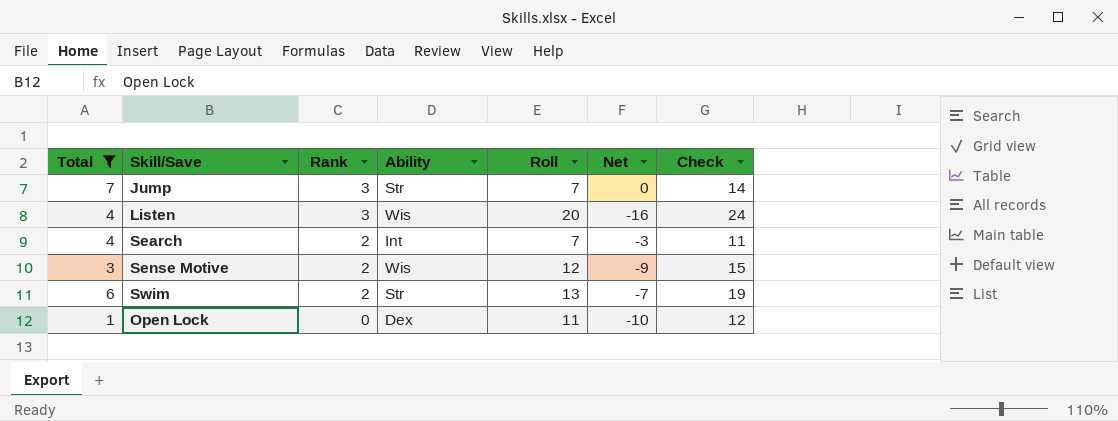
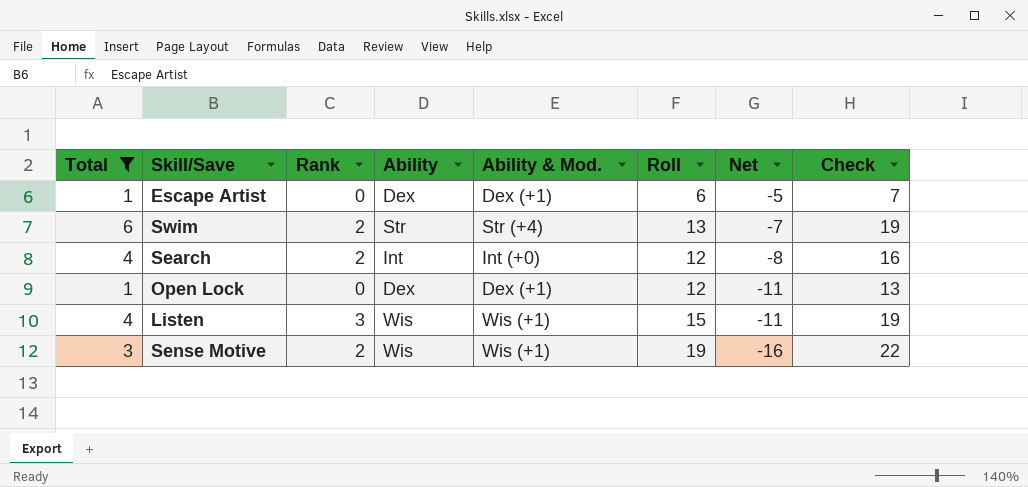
row order: Rank descending -> Net descending
column Ability & Mod. | position: none -> 5
row Jump: 7 | 3 | Str | 7 | 0 | 14 -> none
row Escape Artist: none -> 1 | 0 | Dex | Dex (+1) | 6 | -5 | 7
Search | Roll: 7 -> 12
Search | Net: -3 -> -8
Search | Check: 11 -> 16
Open Lock | Roll: 11 -> 12
Open Lock | Net: -10 -> -11
Open Lock | Check: 12 -> 13
Listen | Roll: 20 -> 15
Listen | Net: -16 -> -11
Listen | Check: 24 -> 19
Sense Motive | Roll: 12 -> 19
Sense Motive | Net: -9 -> -16
Sense Motive | Check: 15 -> 22

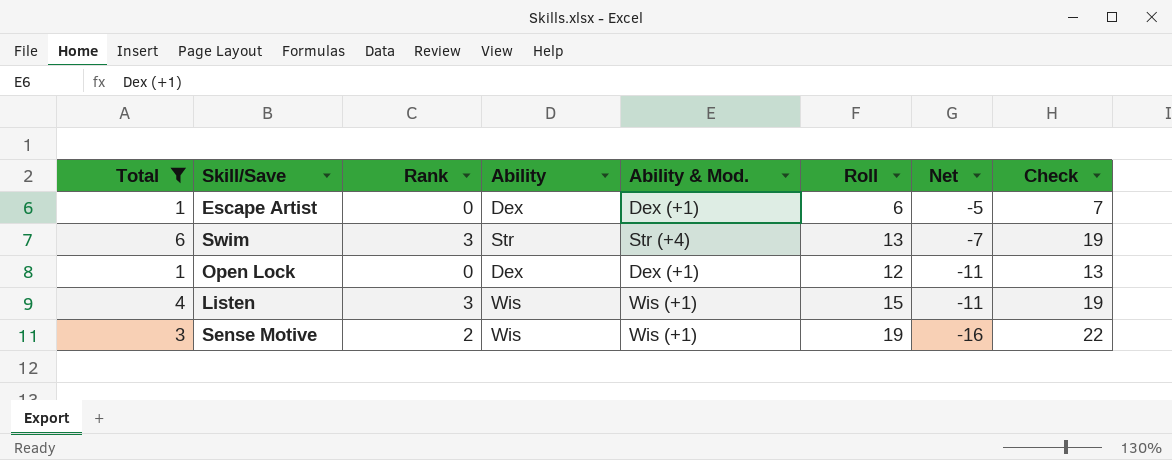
row Search: 4 | 2 | Int | Int (+0) | 12 | -8 | 16 -> none
Swim | Rank: 2 -> 3

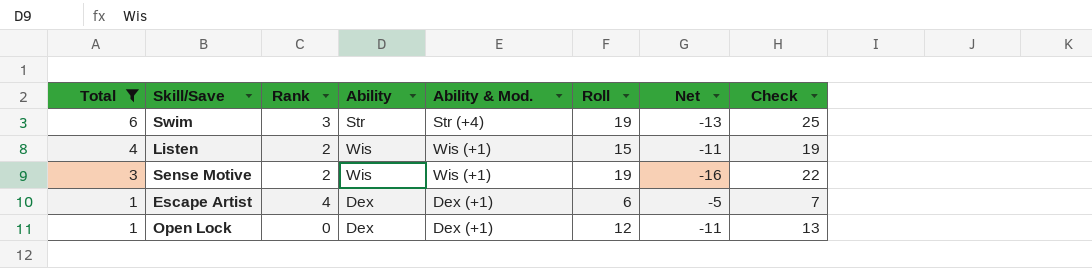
row order: Net descending -> Total descending
Swim | Roll: 13 -> 19
Swim | Net: -7 -> -13
Swim | Check: 19 -> 25
Listen | Rank: 3 -> 2
Escape Artist | Rank: 0 -> 4

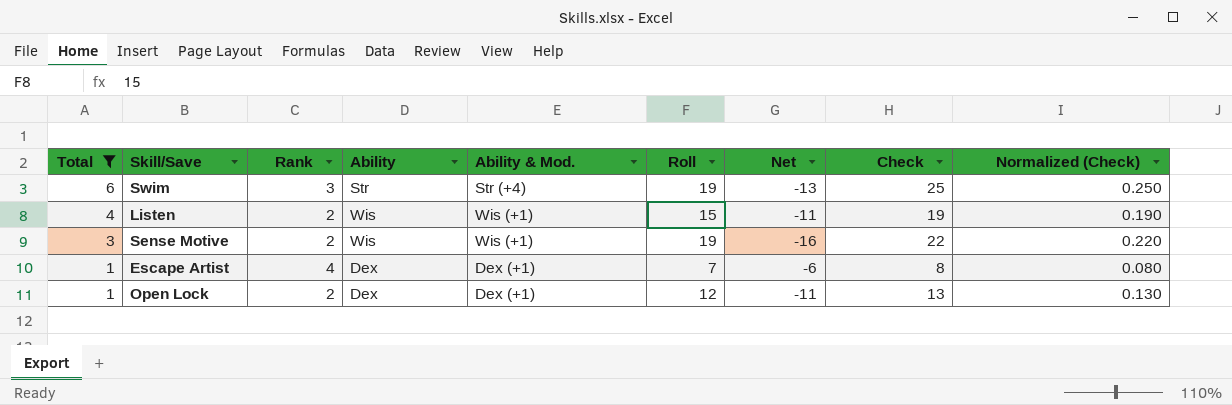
column Normalized (Check) | formula: none -> [Check] * 0.01
Escape Artist | Roll: 6 -> 7
Escape Artist | Net: -5 -> -6
Escape Artist | Check: 7 -> 8
Open Lock | Rank: 0 -> 2

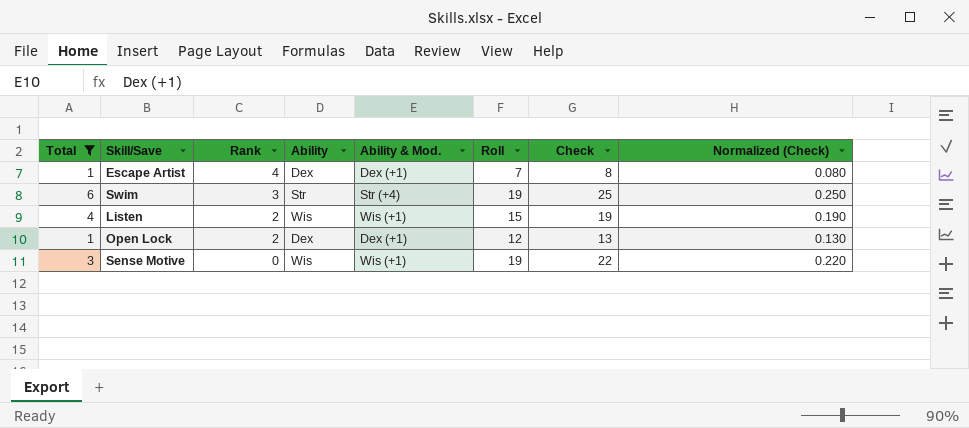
row order: Total descending -> Rank descending
column Net | formula: [Total] - [Roll] -> none
Sense Motive | Rank: 2 -> 0

